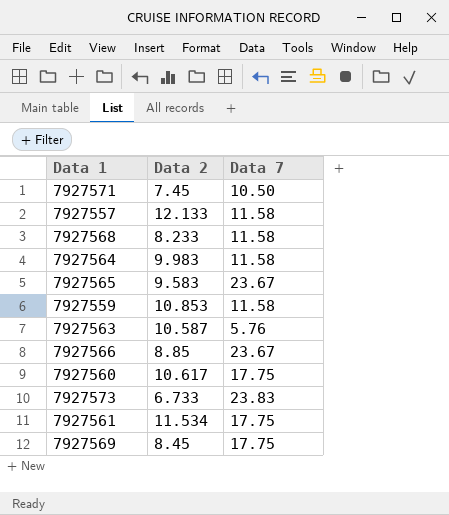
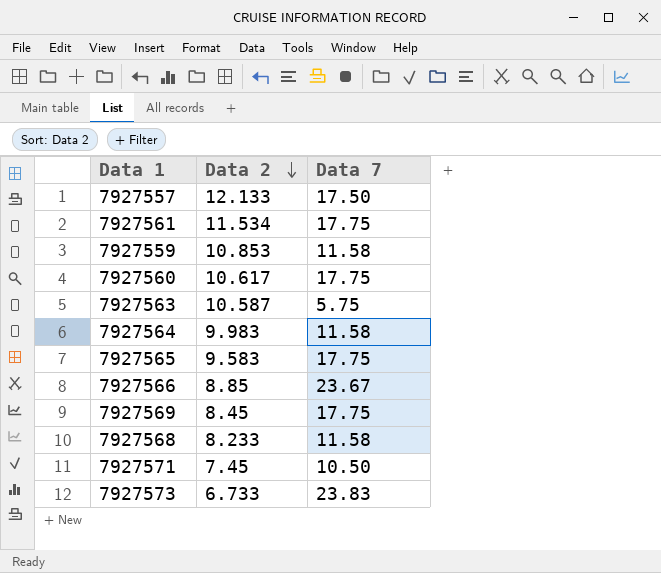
row order: none -> Data 2 descending
7927557 | Data 7: 11.58 -> 17.50
7927563 | Data 7: 5.76 -> 5.75
7927565 | Data 7: 23.67 -> 17.75

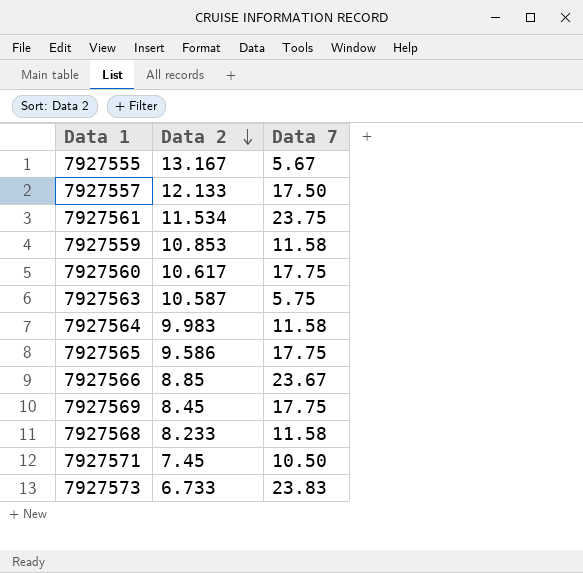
row 7927555: none -> 13.167 | 5.67
7927561 | Data 7: 17.75 -> 23.75
7927565 | Data 2: 9.583 -> 9.586

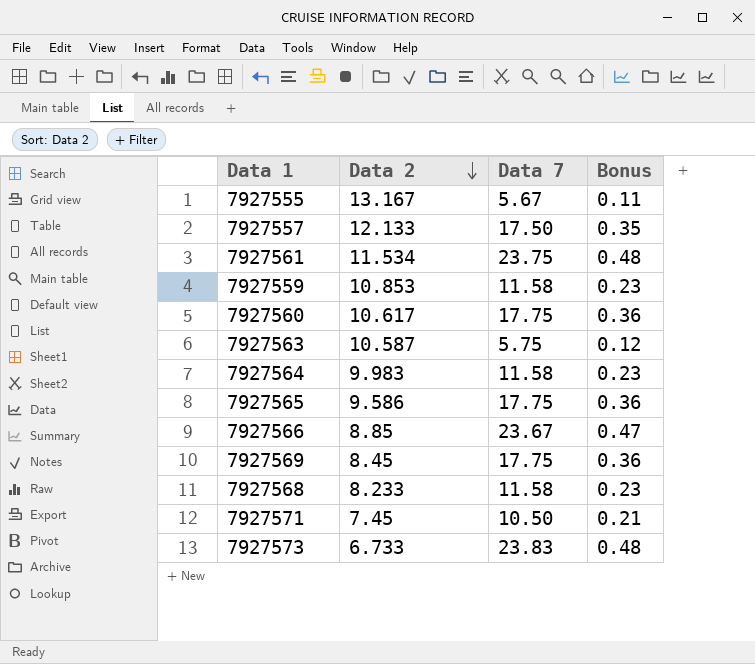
column Bonus | formula: none -> [Data 7] * 0.02

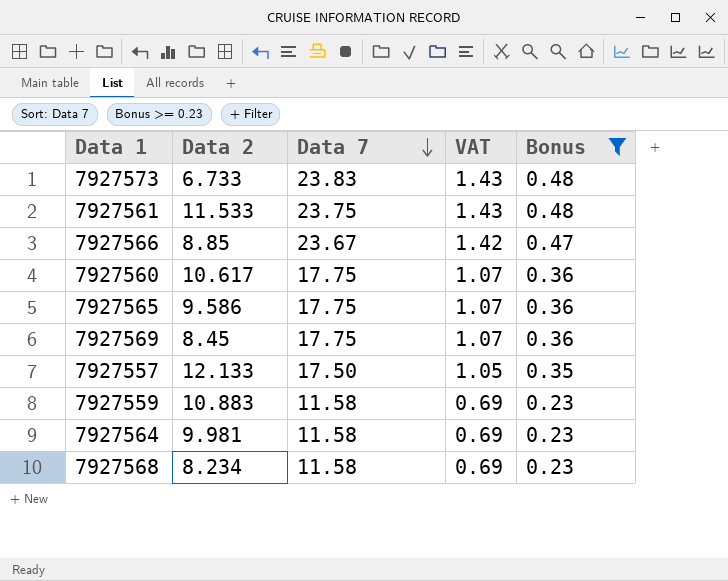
filter: none -> Bonus >= 0.23
row order: Data 2 descending -> Data 7 descending
column VAT | formula: none -> [Data 7] * 0.06
7927561 | Data 2: 11.534 -> 11.533
7927559 | Data 2: 10.853 -> 10.883
7927564 | Data 2: 9.983 -> 9.981
7927568 | Data 2: 8.233 -> 8.234

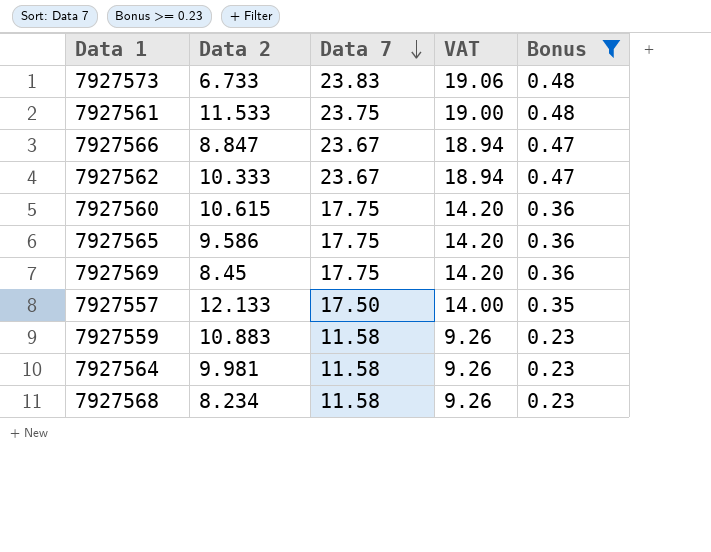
column VAT | formula: [Data 7] * 0.06 -> [Data 7] * 0.8
7927566 | Data 2: 8.85 -> 8.847
row 7927562: none -> 10.333 | 23.67 | 18.94 | 0.47
7927560 | Data 2: 10.617 -> 10.615

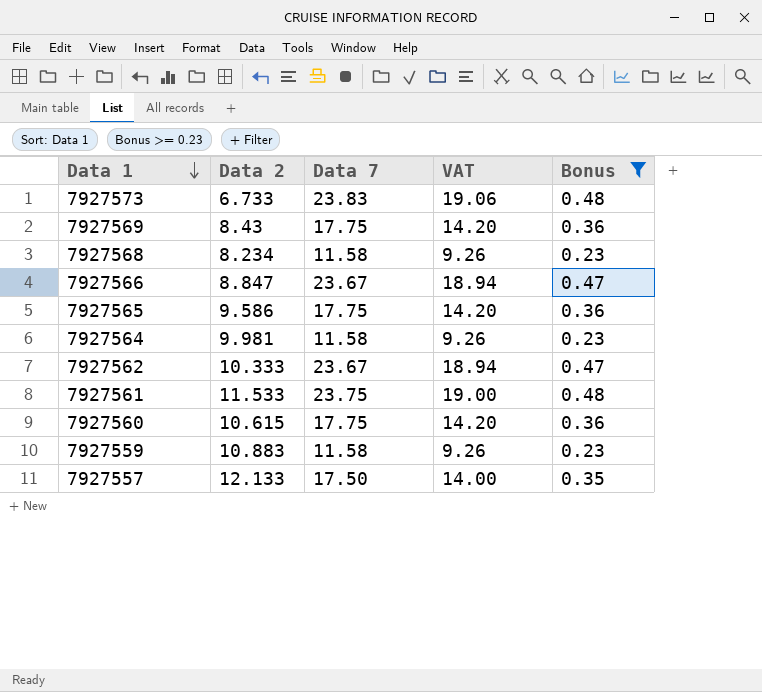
row order: Data 7 descending -> Data 1 descending
7927569 | Data 2: 8.45 -> 8.43

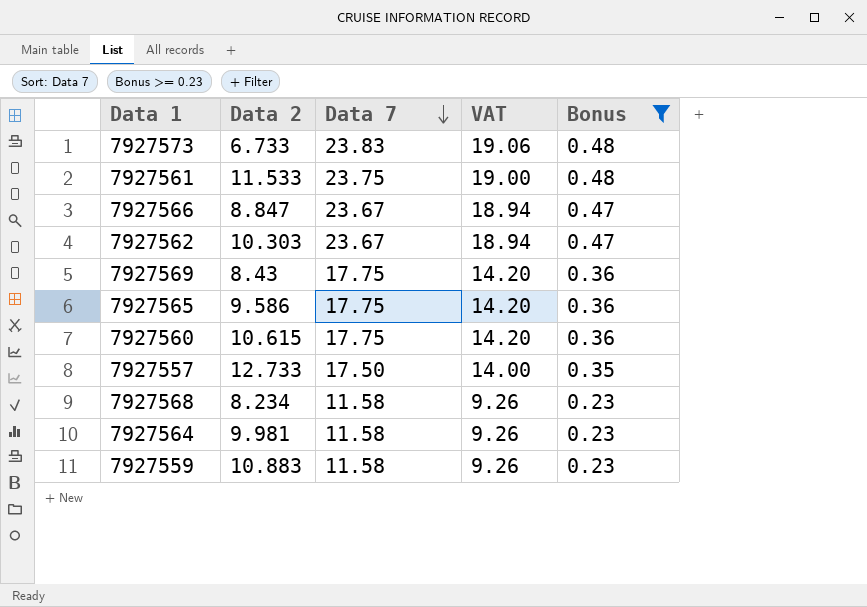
row order: Data 1 descending -> Data 7 descending
7927562 | Data 2: 10.333 -> 10.303
7927557 | Data 2: 12.133 -> 12.733

